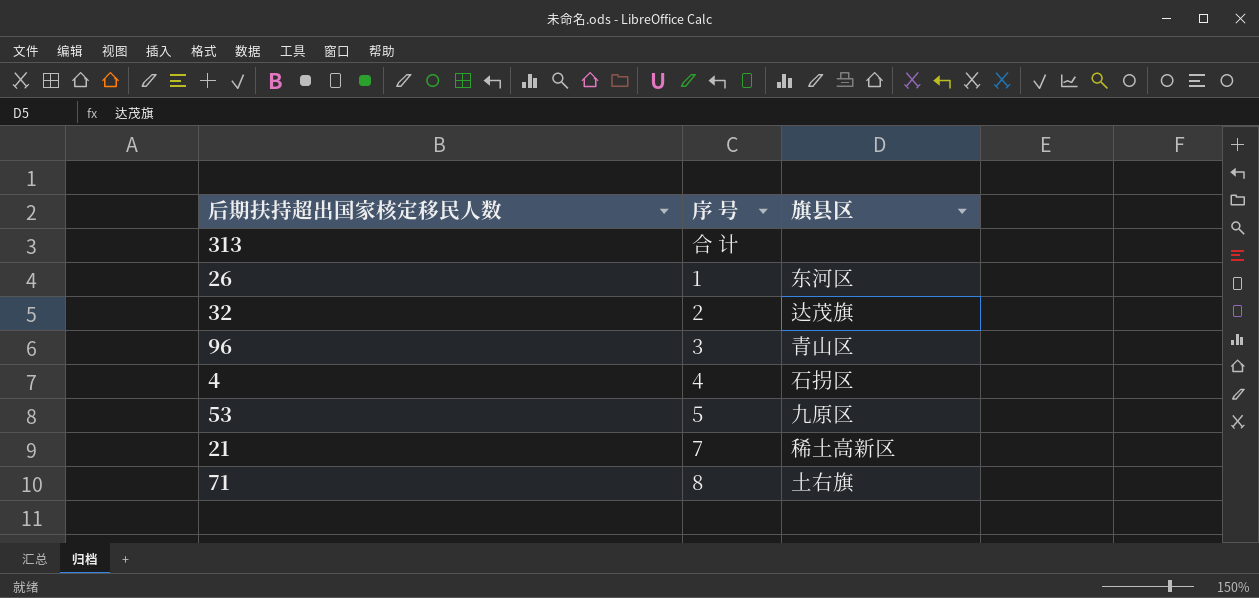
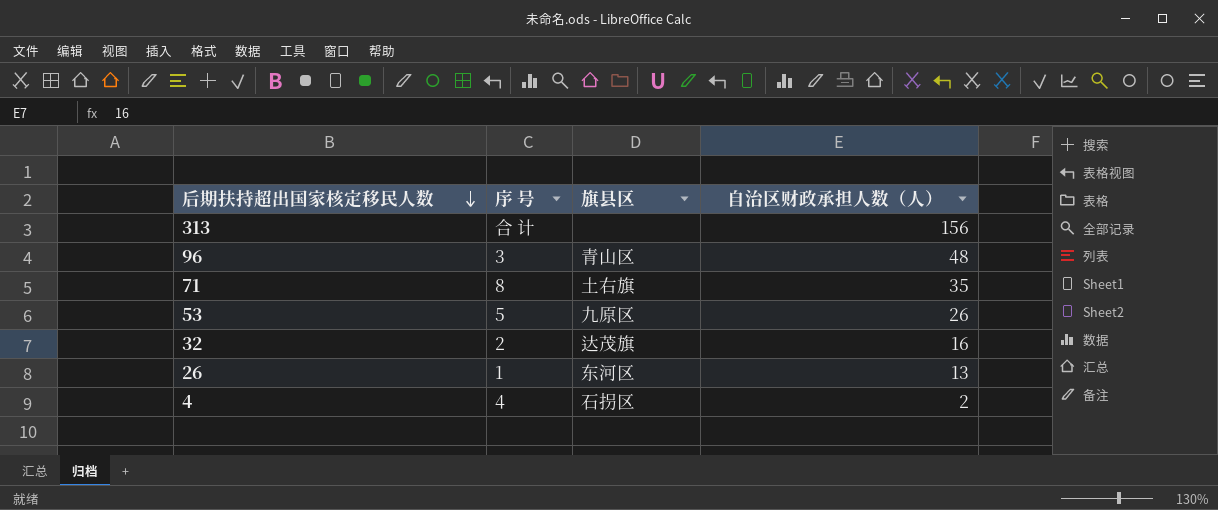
row order: none -> 后期扶持超出国家核定移民人数 descending
column 自治区财政承担人数（人） | position: none -> 4
row 21: 7 | 稀土高新区 -> none

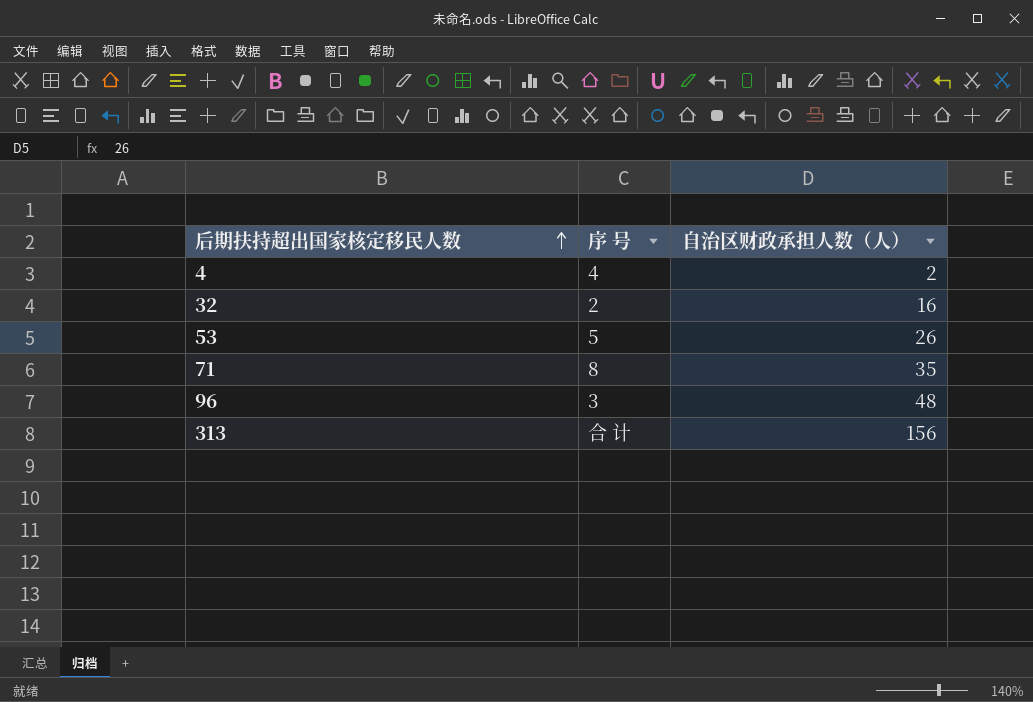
row order: 后期扶持超出国家核定移民人数 descending -> 后期扶持超出国家核定移民人数 ascending
column 旗县区 | position: 3 -> none
row 26: 1 | 东河区 | 13 -> none

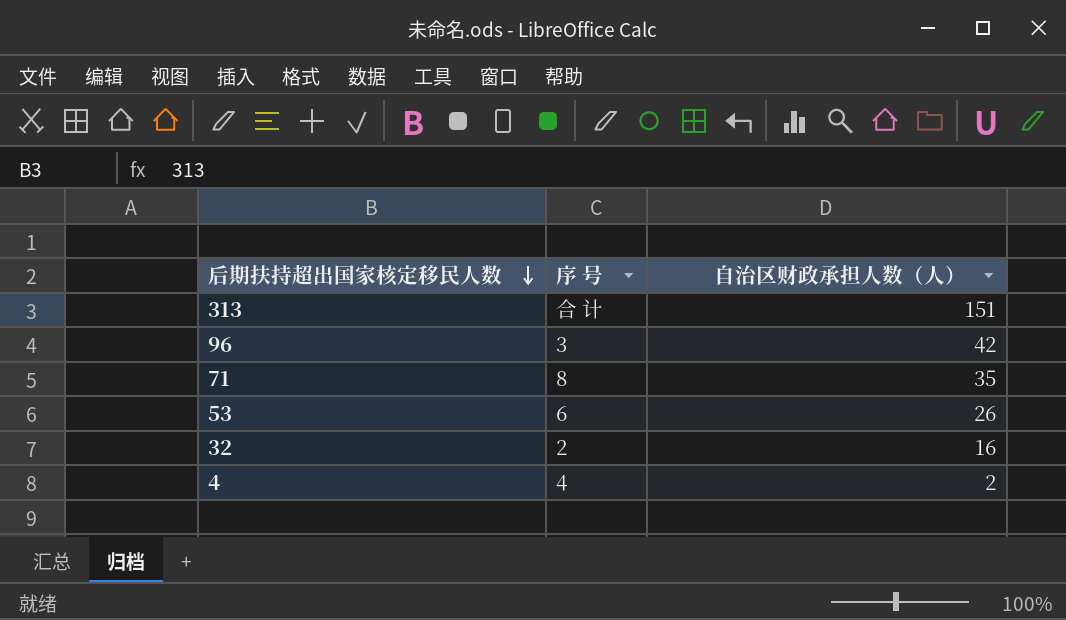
row order: 后期扶持超出国家核定移民人数 ascending -> 后期扶持超出国家核定移民人数 descending
313 | 自治区财政承担人数（人）: 156 -> 151
96 | 自治区财政承担人数（人）: 48 -> 42
53 | 序 号: 5 -> 6

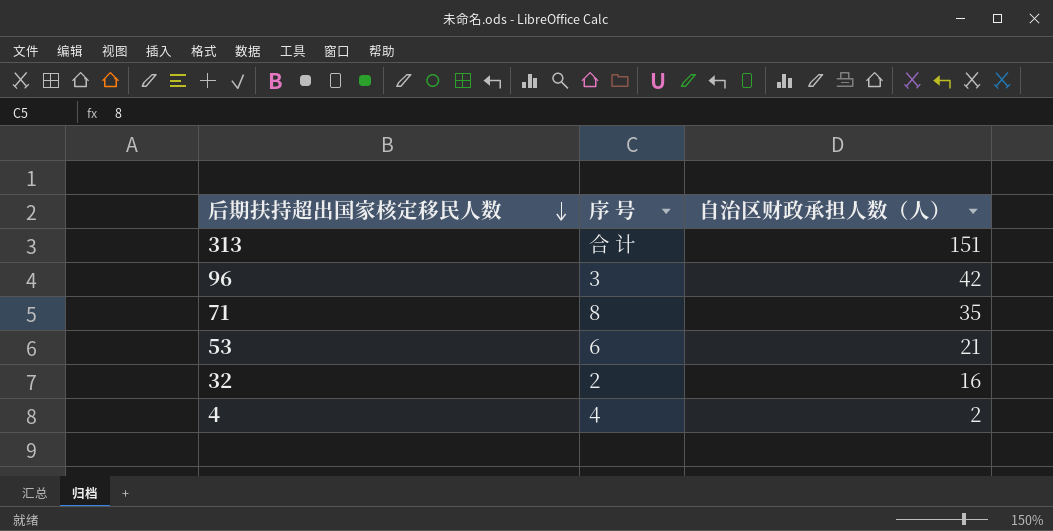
53 | 自治区财政承担人数（人）: 26 -> 21

